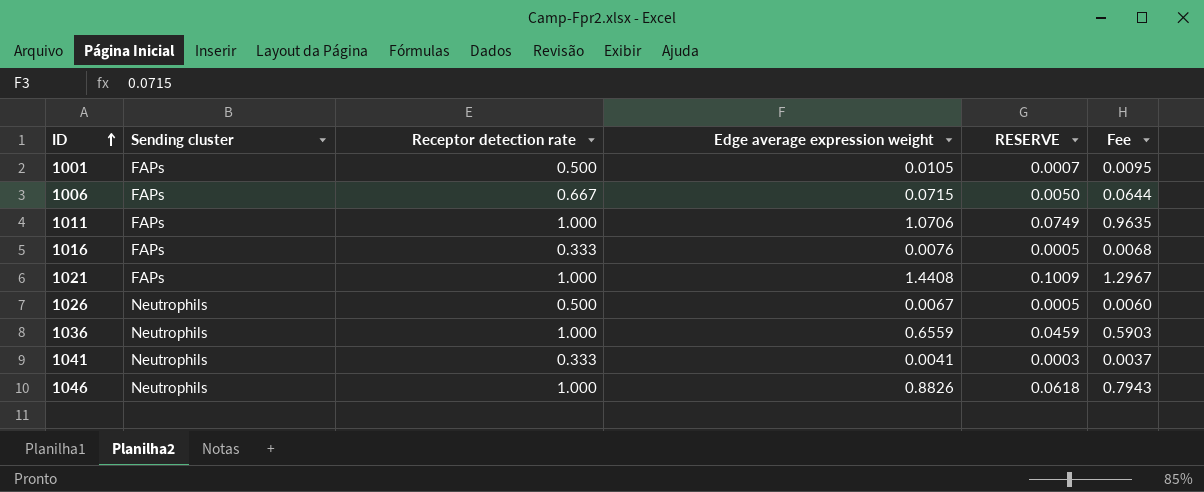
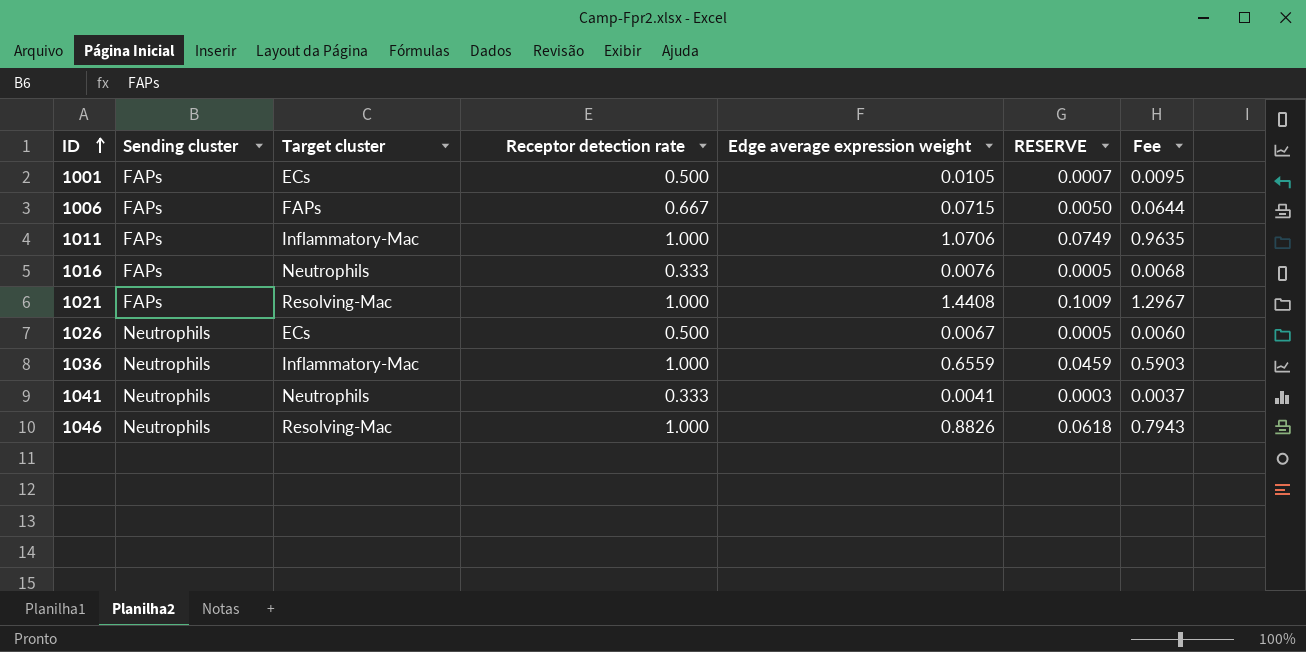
column Target cluster | position: none -> 3

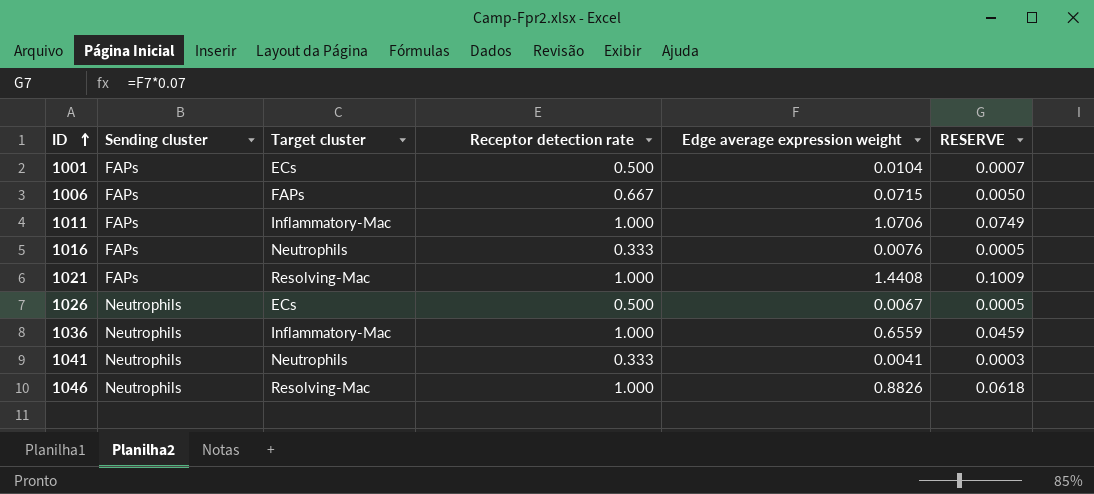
column Fee | formula: [Edge average expression weight] * 0.9 -> none
1001 | Edge average expression weight: 0.0105 -> 0.0104

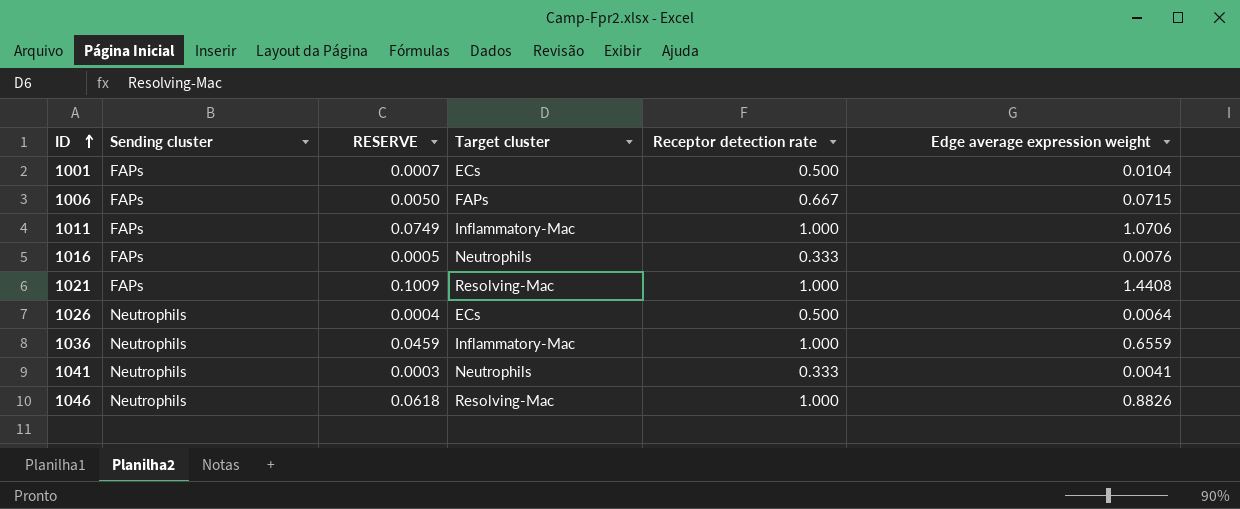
column RESERVE | position: 6 -> 3
1026 | RESERVE: 0.0005 -> 0.0004
1026 | Edge average expression weight: 0.0067 -> 0.0064

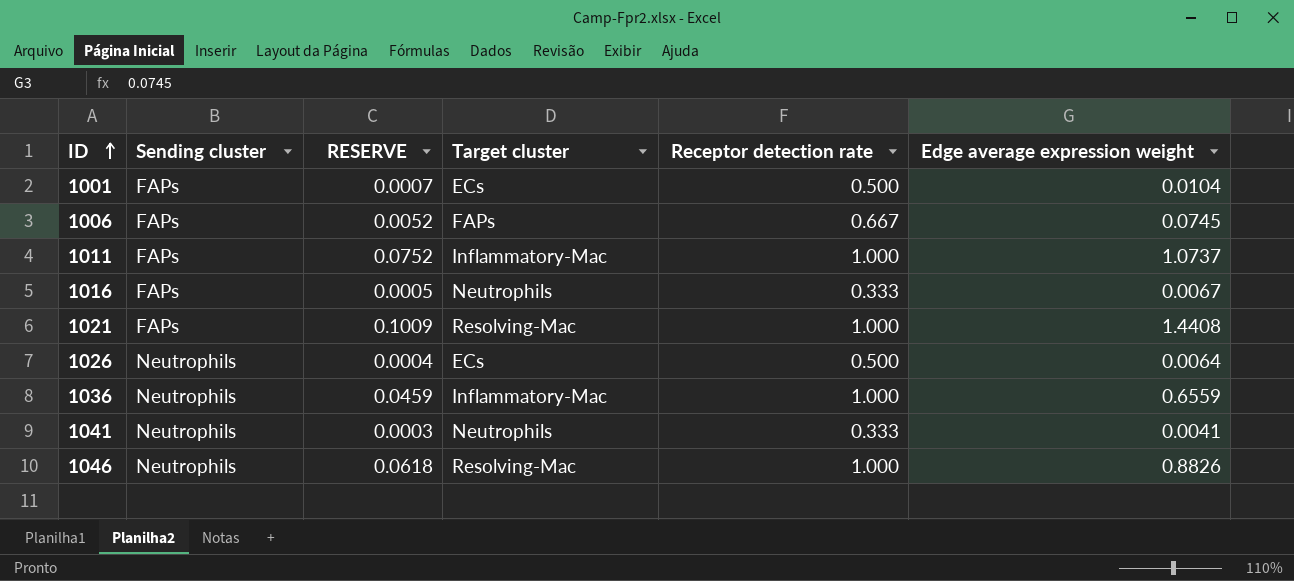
1006 | RESERVE: 0.0050 -> 0.0052
1006 | Edge average expression weight: 0.0715 -> 0.0745
1011 | RESERVE: 0.0749 -> 0.0752
1011 | Edge average expression weight: 1.0706 -> 1.0737
1016 | Edge average expression weight: 0.0076 -> 0.0067

